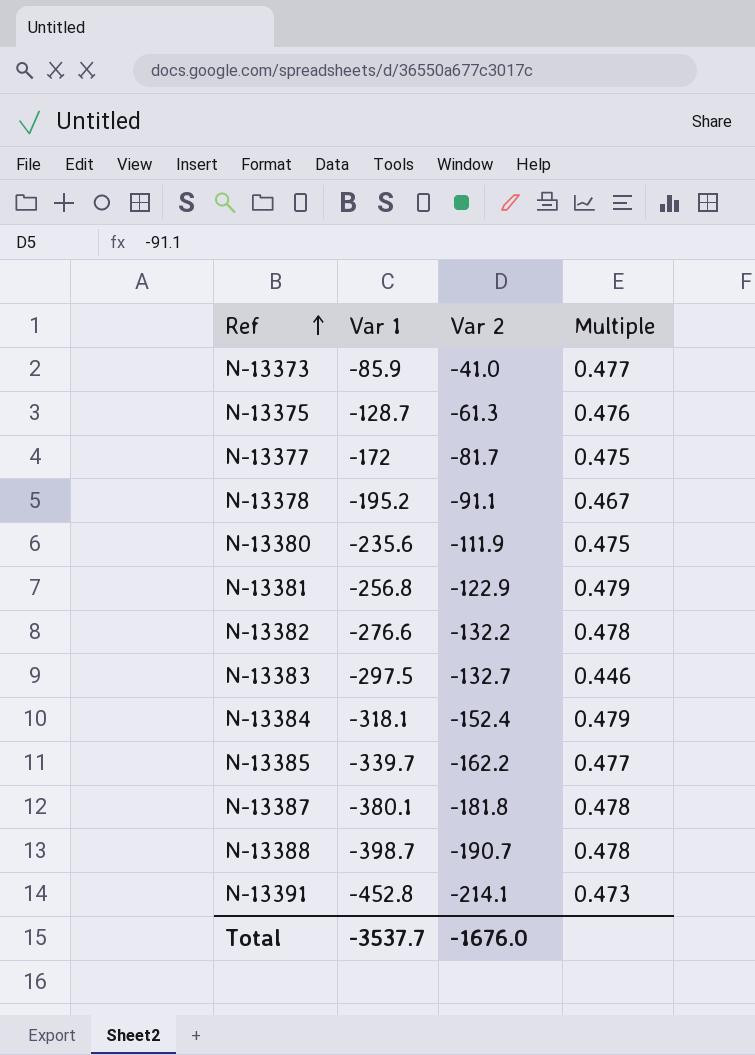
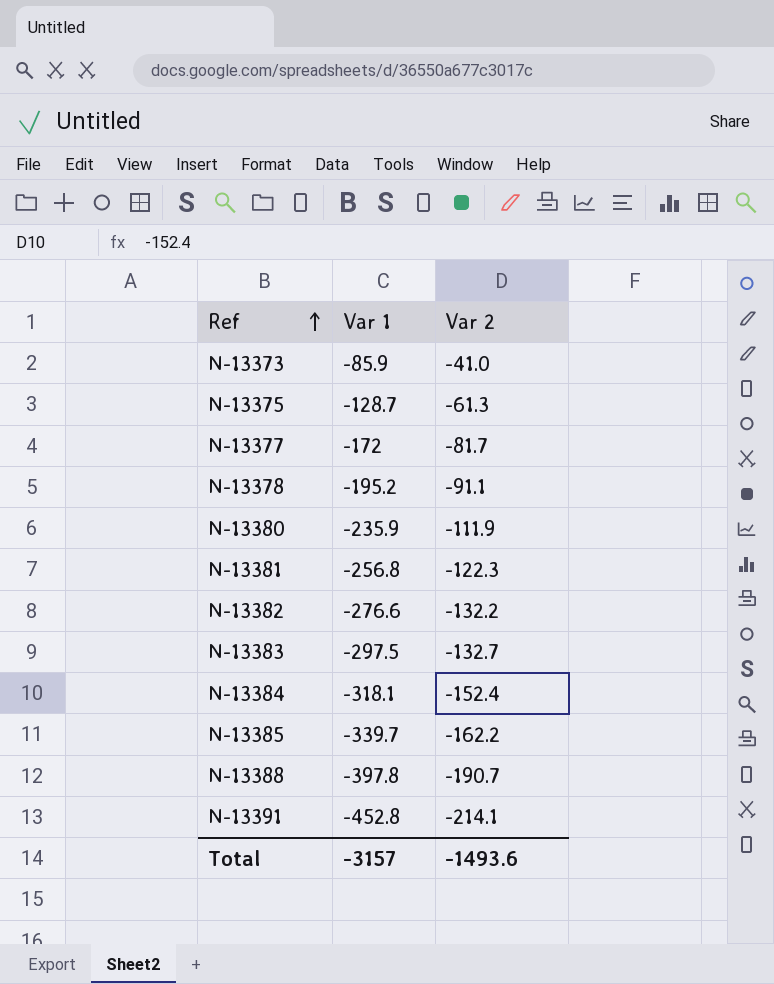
column Multiple | formula: [Var 2] / [Var 1] -> none
row N-13387: -380.1 | -181.8 | 0.478 -> none
N-13380 | Var 1: -235.6 -> -235.9
N-13381 | Var 2: -122.9 -> -122.3
N-13388 | Var 1: -398.7 -> -397.8
Total | Var 1: -3537.7 -> -3157
Total | Var 2: -1676.0 -> -1493.6

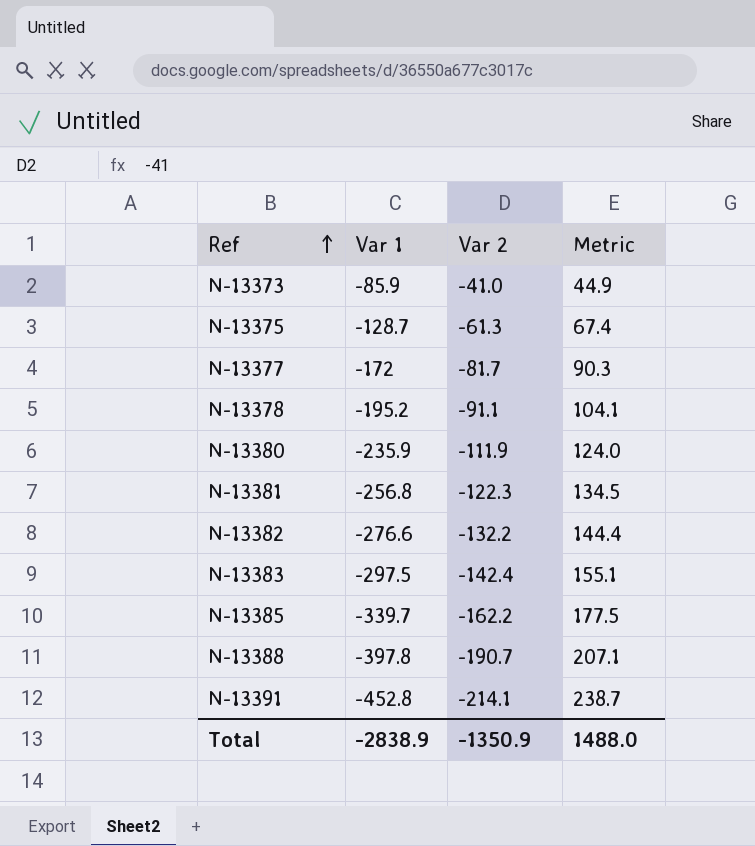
column Metric | formula: none -> [Var 2] - [Var 1]
row N-13384: -318.1 | -152.4 -> none
N-13383 | Var 2: -132.7 -> -142.4
Total | Var 1: -3157 -> -2838.9
Total | Var 2: -1493.6 -> -1350.9

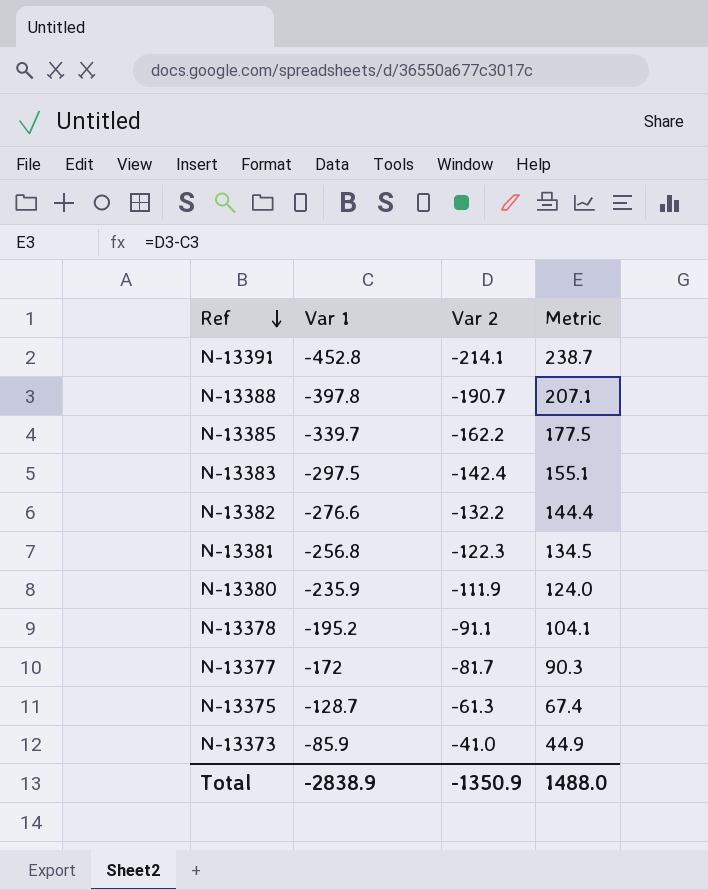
row order: Ref ascending -> Ref descending

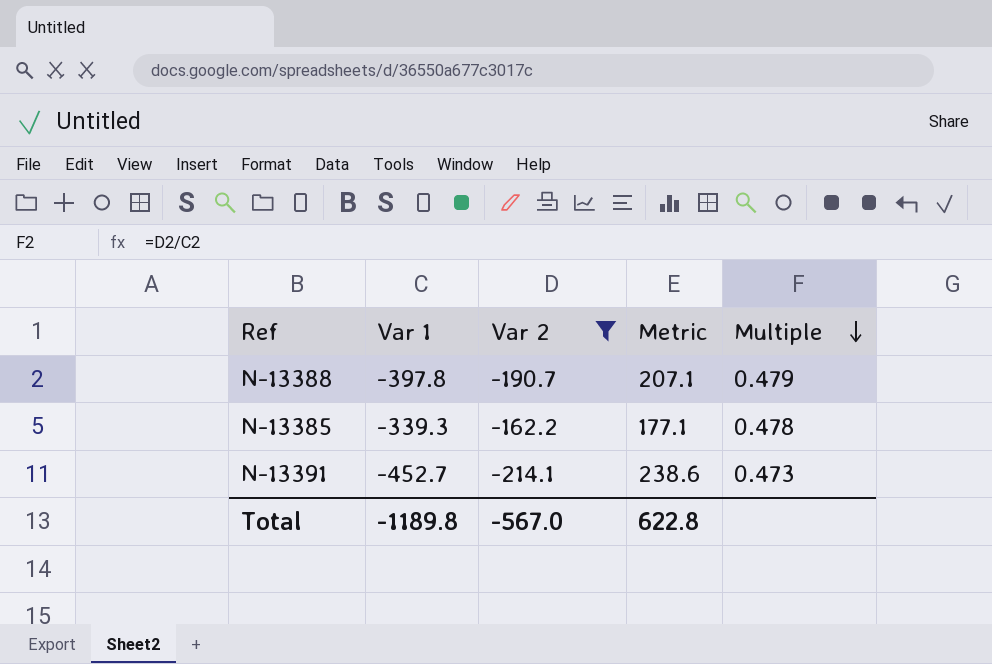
filter: none -> Var 2 <= -162.2
row order: Ref descending -> Multiple descending
column Multiple | formula: none -> [Var 2] / [Var 1]
N-13385 | Var 1: -339.7 -> -339.3
N-13385 | Metric: 177.5 -> 177.1
N-13391 | Var 1: -452.8 -> -452.7
N-13391 | Metric: 238.7 -> 238.6
Total | Var 1: -2838.9 -> -1189.8
Total | Var 2: -1350.9 -> -567.0
Total | Metric: 1488.0 -> 622.8

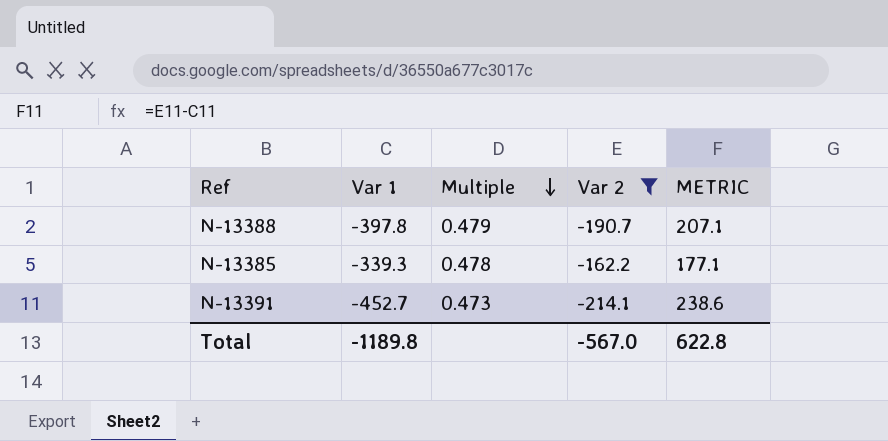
column Multiple | position: 5 -> 3
column name: Metric -> METRIC

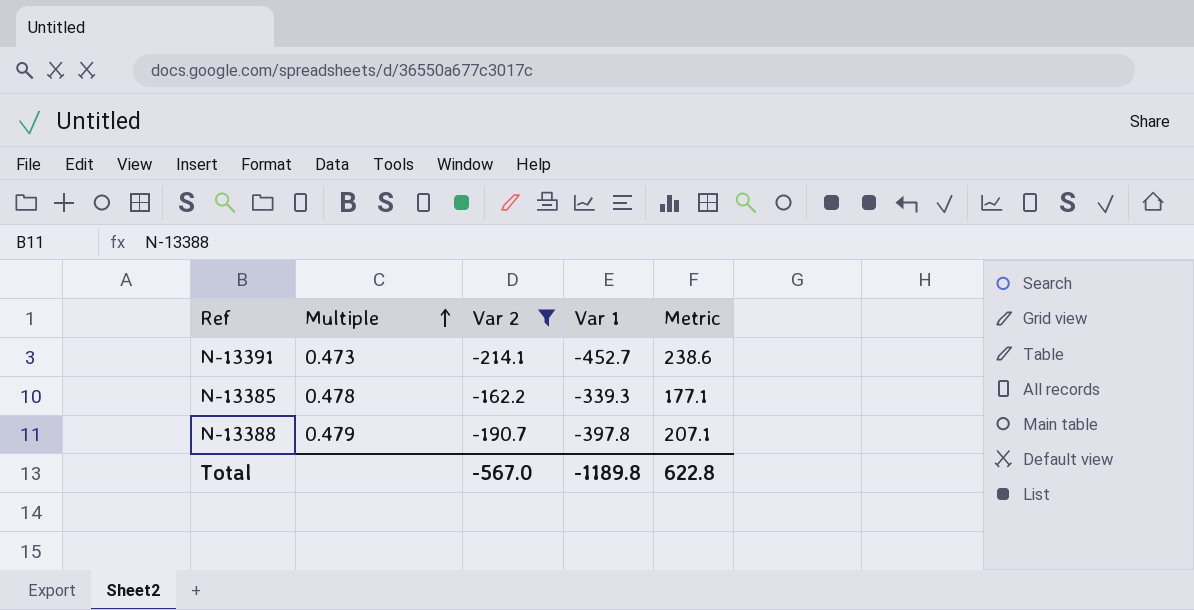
row order: Multiple descending -> Multiple ascending
column Var 1 | position: 2 -> 4
column name: METRIC -> Metric

